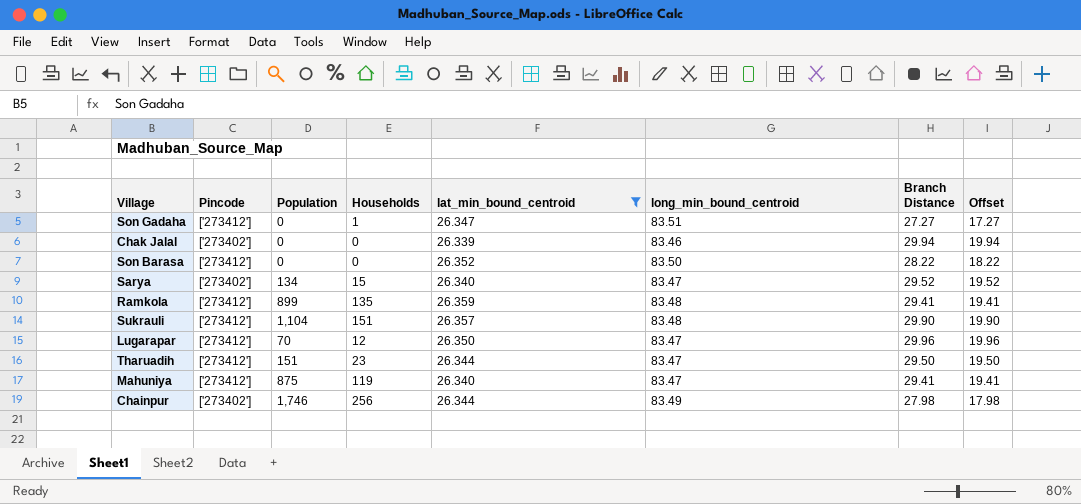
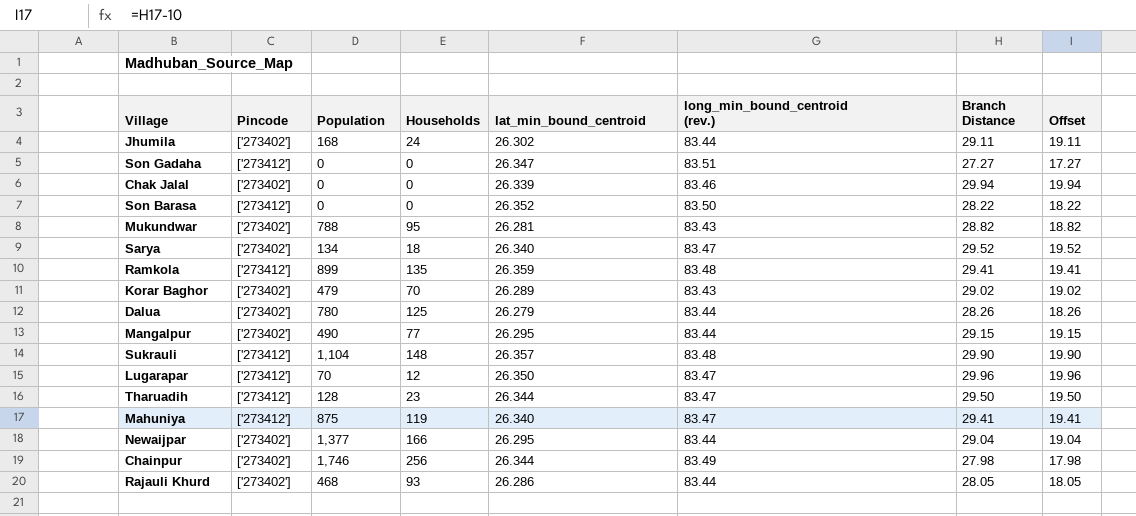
filter: lat_min_bound_centroid >= 26.339 -> none
column name: long_min_bound_centroid -> long_min_bound_centroid (rev.)
Son Gadaha | Households: 1 -> 0
Sarya | Households: 15 -> 18
Sukrauli | Households: 151 -> 148
Tharuadih | Population: 151 -> 128

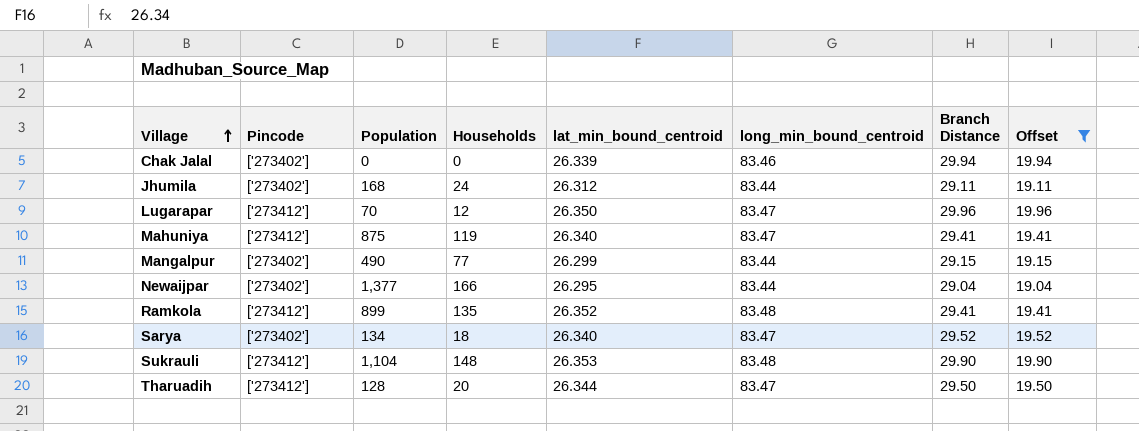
filter: none -> Offset >= 19.04
row order: none -> Village ascending
column name: long_min_bound_centroid (rev.) -> long_min_bound_centroid
Jhumila | lat_min_bound_centroid: 26.302 -> 26.312
Mangalpur | lat_min_bound_centroid: 26.295 -> 26.299
Ramkola | lat_min_bound_centroid: 26.359 -> 26.352
Sukrauli | lat_min_bound_centroid: 26.357 -> 26.353
Tharuadih | Households: 23 -> 20

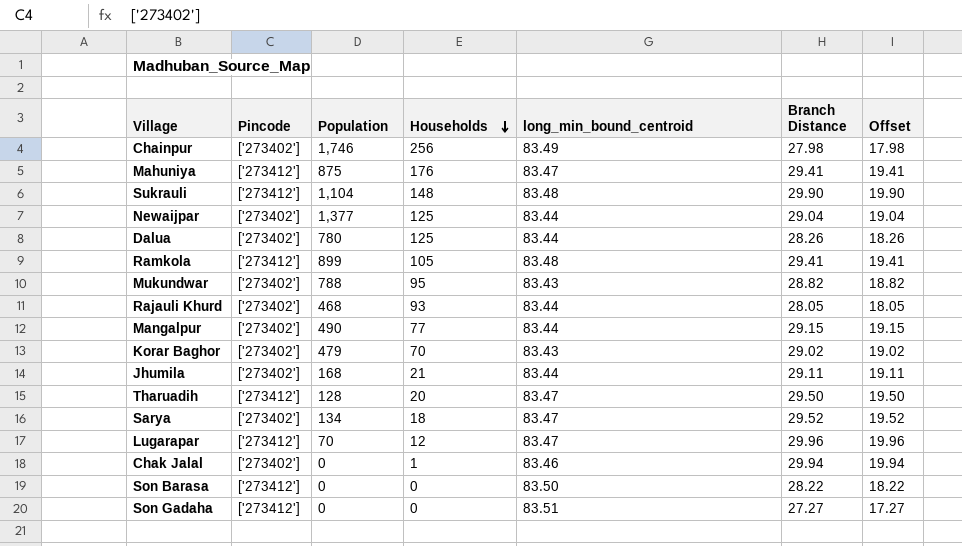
filter: Offset >= 19.04 -> none
row order: Village ascending -> Households descending
column lat_min_bound_centroid | position: 5 -> none
Mahuniya | Households: 119 -> 176
Newaijpar | Households: 166 -> 125
Ramkola | Households: 135 -> 105
Jhumila | Households: 24 -> 21
Chak Jalal | Households: 0 -> 1

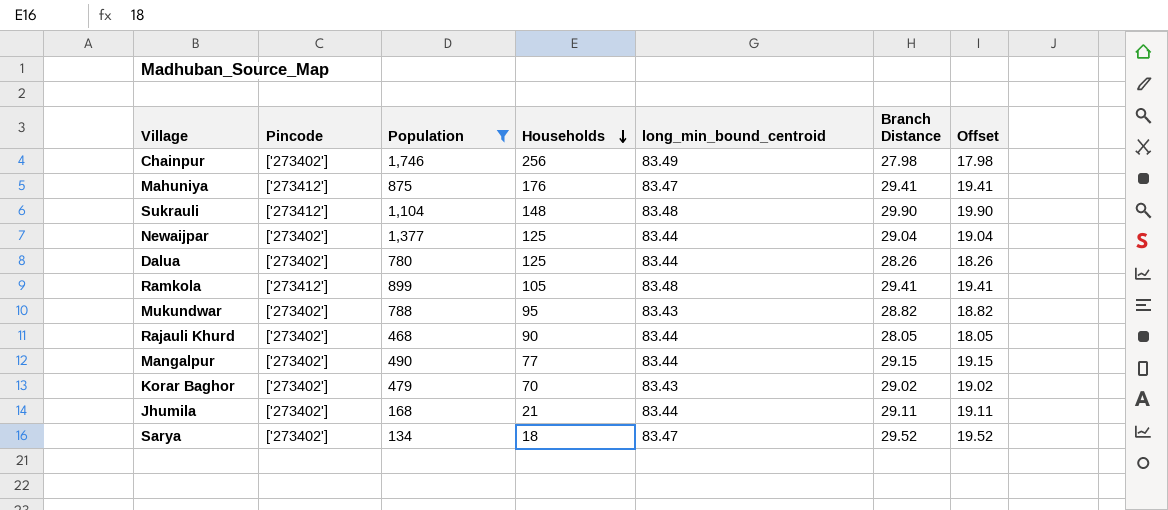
filter: none -> Population >= 134
Rajauli Khurd | Households: 93 -> 90

